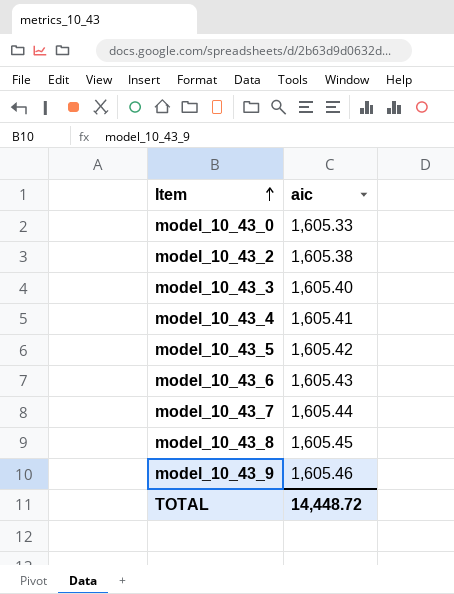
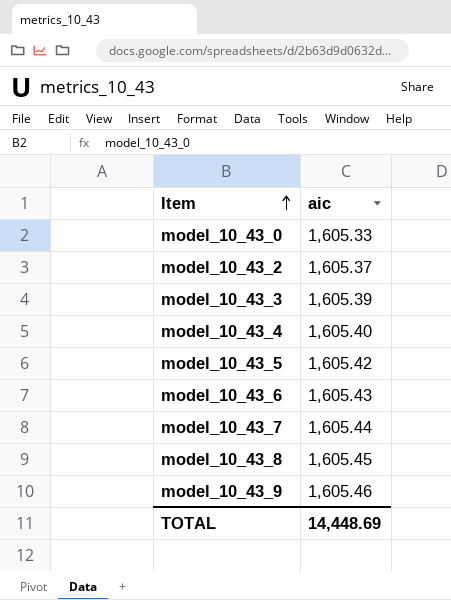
model_10_43_2 | aic: 1,605.38 -> 1,605.37
model_10_43_3 | aic: 1,605.40 -> 1,605.39
model_10_43_4 | aic: 1,605.41 -> 1,605.40
TOTAL | aic: 14,448.72 -> 14,448.69

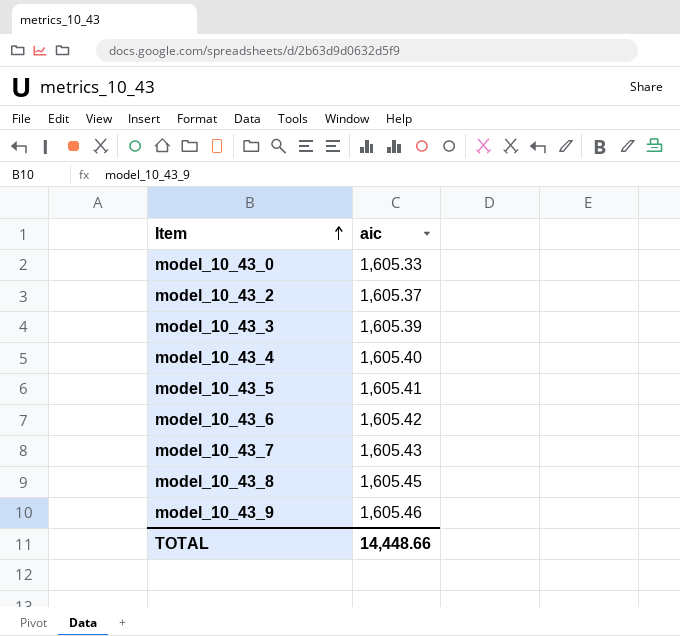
model_10_43_5 | aic: 1,605.42 -> 1,605.41
model_10_43_6 | aic: 1,605.43 -> 1,605.42
model_10_43_7 | aic: 1,605.44 -> 1,605.43
TOTAL | aic: 14,448.69 -> 14,448.66

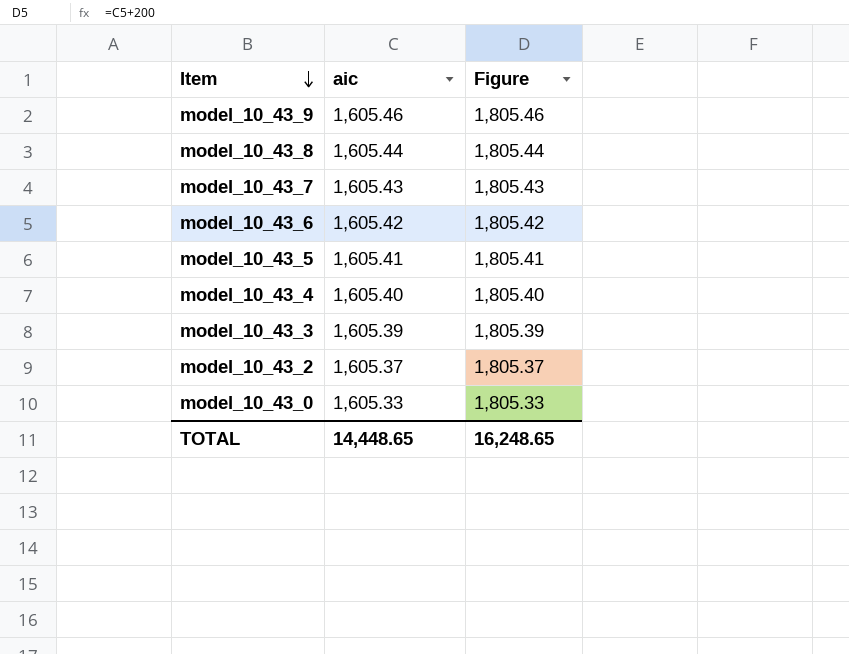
row order: Item ascending -> Item descending
column Figure | formula: none -> [aic] + 200
model_10_43_8 | aic: 1,605.45 -> 1,605.44
TOTAL | aic: 14,448.66 -> 14,448.65

